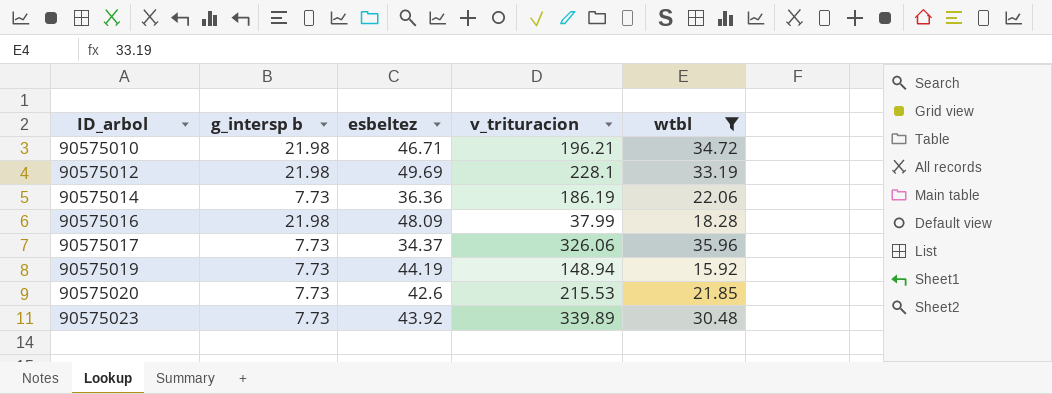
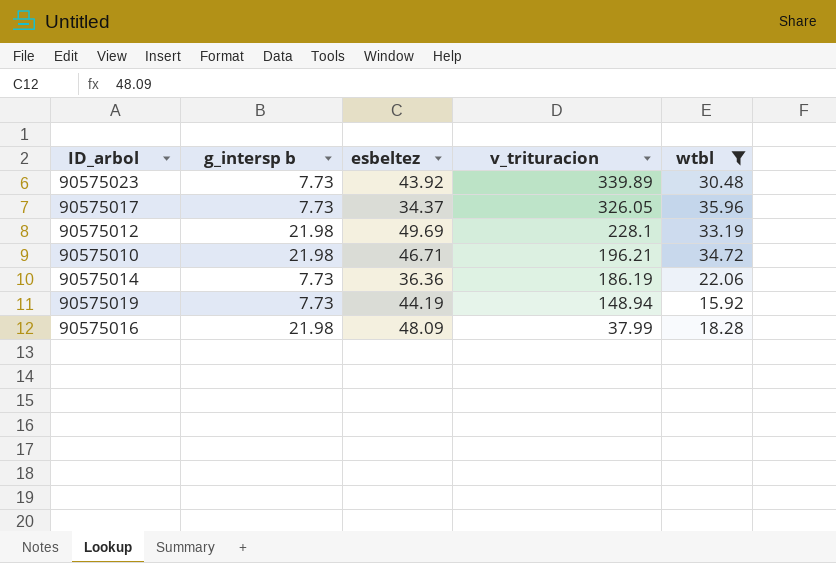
row order: ID_arbol ascending -> v_trituracion descending
row 90575020: 7.73 | 42.6 | 215.53 | 21.85 -> none
90575017 | v_trituracion: 326.06 -> 326.05

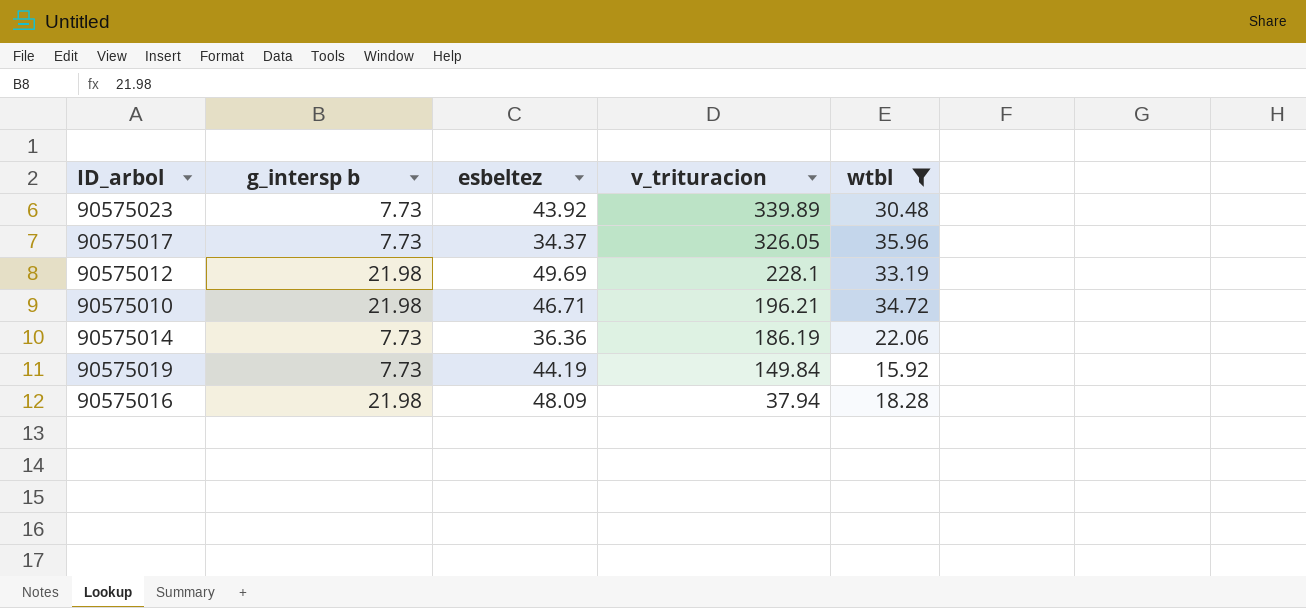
90575019 | v_trituracion: 148.94 -> 149.84
90575016 | v_trituracion: 37.99 -> 37.94

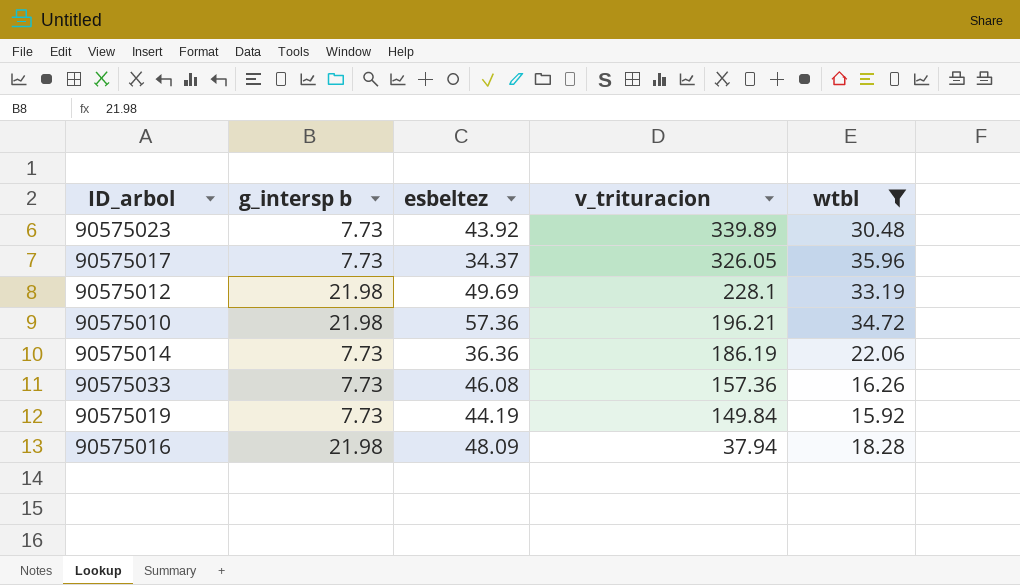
90575010 | esbeltez: 46.71 -> 57.36
row 90575033: none -> 7.73 | 46.08 | 157.36 | 16.26

